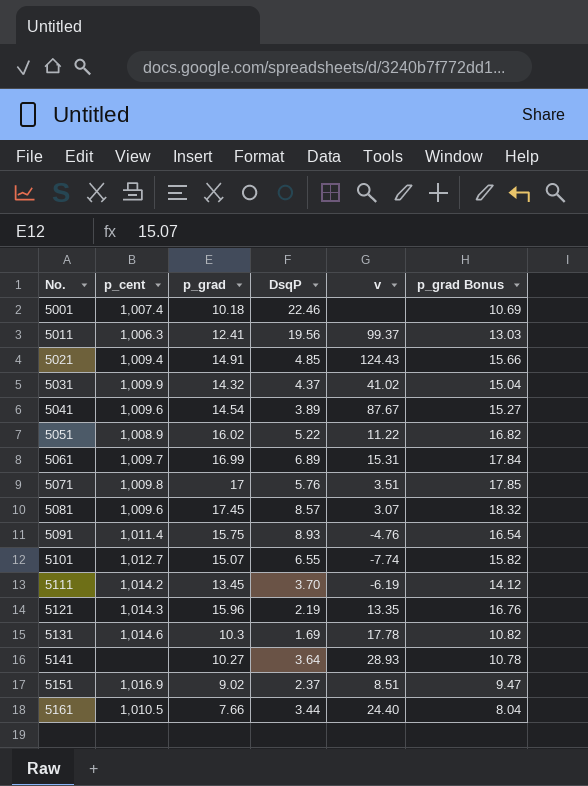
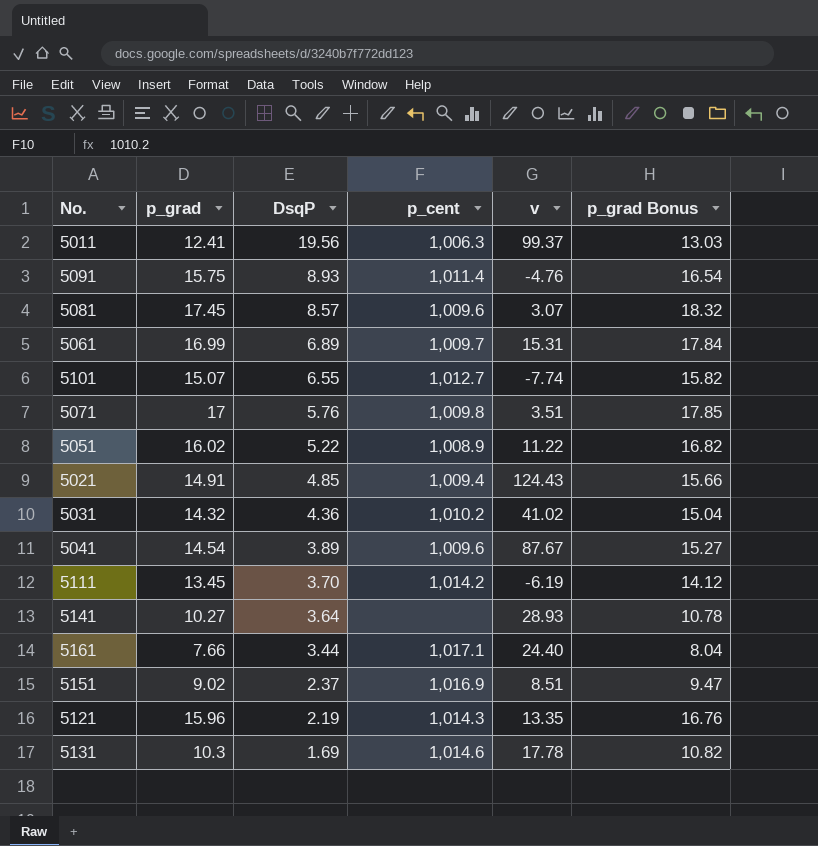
row order: No. ascending -> DsqP descending
column p_cent | position: 2 -> 4
row 5001: 1,007.4 | 10.18 | 22.46 | none | 10.69 -> none
5031 | DsqP: 4.37 -> 4.36
5031 | p_cent: 1,009.9 -> 1,010.2
5161 | p_cent: 1,010.5 -> 1,017.1

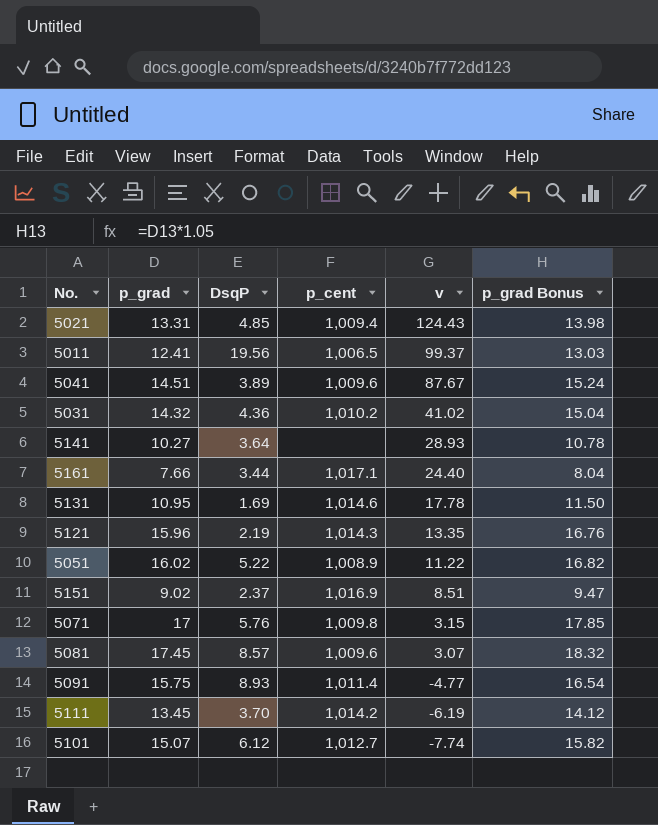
row order: DsqP descending -> v descending
row 5061: 16.99 | 6.89 | 1,009.7 | 15.31 | 17.84 -> none
5021 | p_grad: 14.91 -> 13.31
5021 | p_grad Bonus: 15.66 -> 13.98
5011 | p_cent: 1,006.3 -> 1,006.5
5041 | p_grad: 14.54 -> 14.51
5041 | p_grad Bonus: 15.27 -> 15.24
5131 | p_grad: 10.3 -> 10.95
5131 | p_grad Bonus: 10.82 -> 11.50
5071 | v: 3.51 -> 3.15
5091 | v: -4.76 -> -4.77
5101 | DsqP: 6.55 -> 6.12

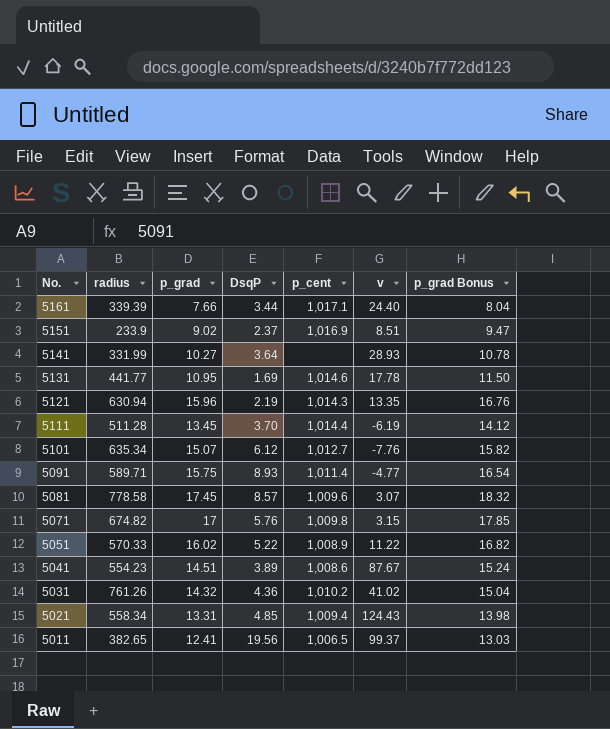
row order: v descending -> No. descending
column radius | position: none -> 2
5111 | p_cent: 1,014.2 -> 1,014.4
5101 | v: -7.74 -> -7.76
5041 | p_cent: 1,009.6 -> 1,008.6

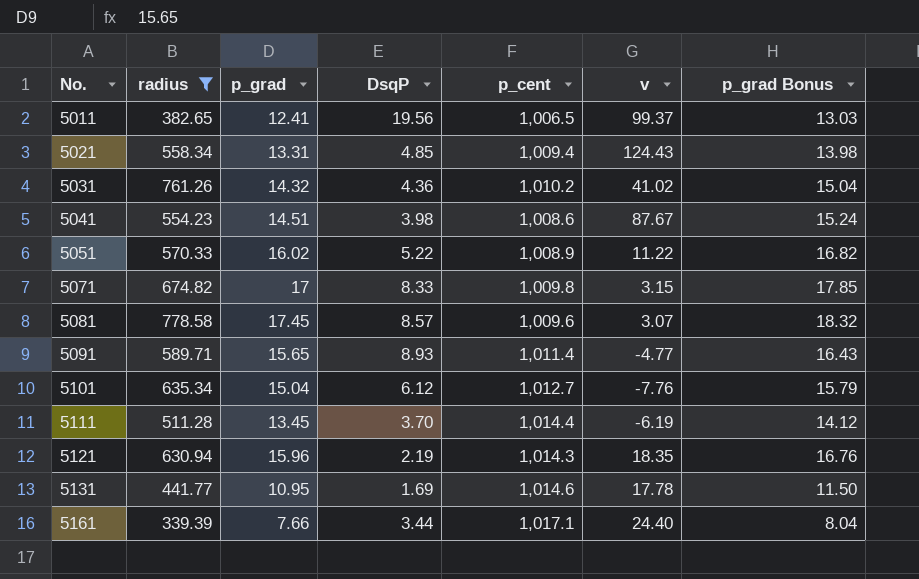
filter: none -> radius >= 339.39
row order: No. descending -> No. ascending
5041 | DsqP: 3.89 -> 3.98
5071 | DsqP: 5.76 -> 8.33
5091 | p_grad: 15.75 -> 15.65
5091 | p_grad Bonus: 16.54 -> 16.43
5101 | p_grad: 15.07 -> 15.04
5101 | p_grad Bonus: 15.82 -> 15.79
5121 | v: 13.35 -> 18.35

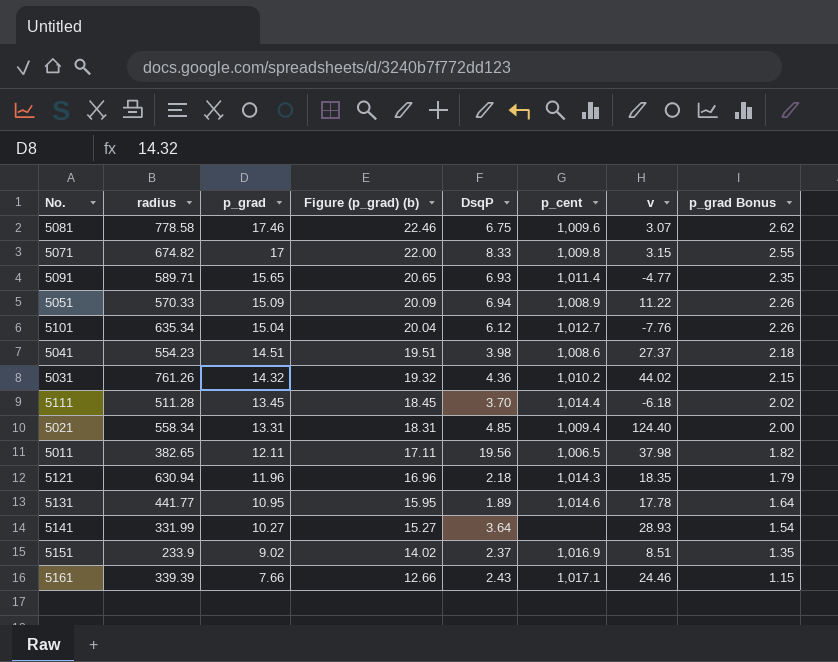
filter: radius >= 339.39 -> none
row order: No. ascending -> p_grad descending
column Figure (p_grad) (b) | formula: none -> [p_grad] + 5
column p_grad Bonus | formula: [p_grad] * 1.05 -> [p_grad] * 0.15
5081 | p_grad: 17.45 -> 17.46
5081 | DsqP: 8.57 -> 6.75
5091 | DsqP: 8.93 -> 6.93
5051 | p_grad: 16.02 -> 15.09
5051 | DsqP: 5.22 -> 6.94
5041 | v: 87.67 -> 27.37
5031 | v: 41.02 -> 44.02
5111 | v: -6.19 -> -6.18
5021 | v: 124.43 -> 124.40
5011 | p_grad: 12.41 -> 12.11
5011 | v: 99.37 -> 37.98
5121 | p_grad: 15.96 -> 11.96
5121 | DsqP: 2.19 -> 2.18
5131 | DsqP: 1.69 -> 1.89
5161 | DsqP: 3.44 -> 2.43
5161 | v: 24.40 -> 24.46

